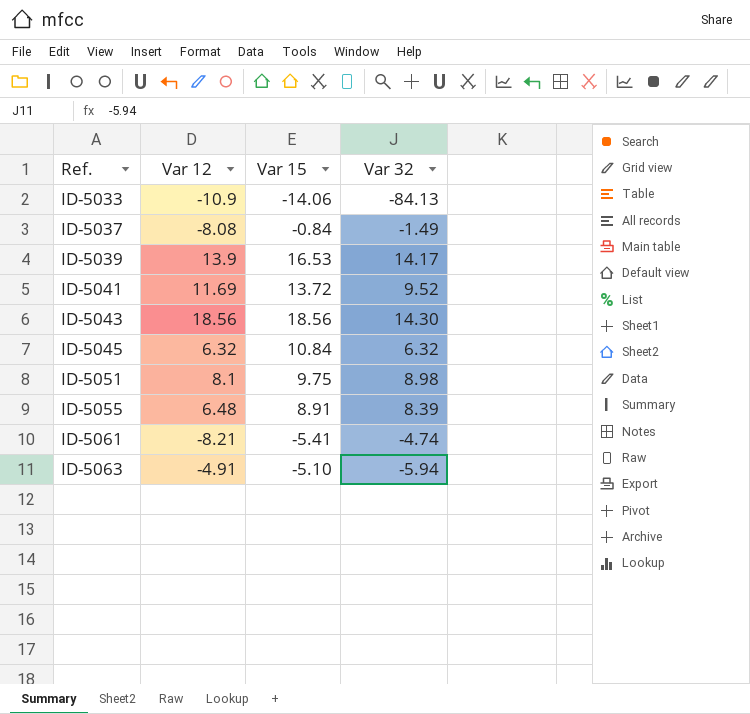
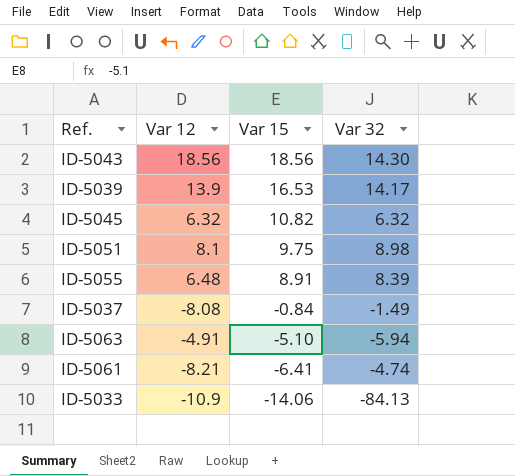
row order: Ref. ascending -> Var 15 descending
row ID-5041: 11.69 | 13.72 | 9.52 -> none
ID-5045 | Var 15: 10.84 -> 10.82
ID-5061 | Var 15: -5.41 -> -6.41

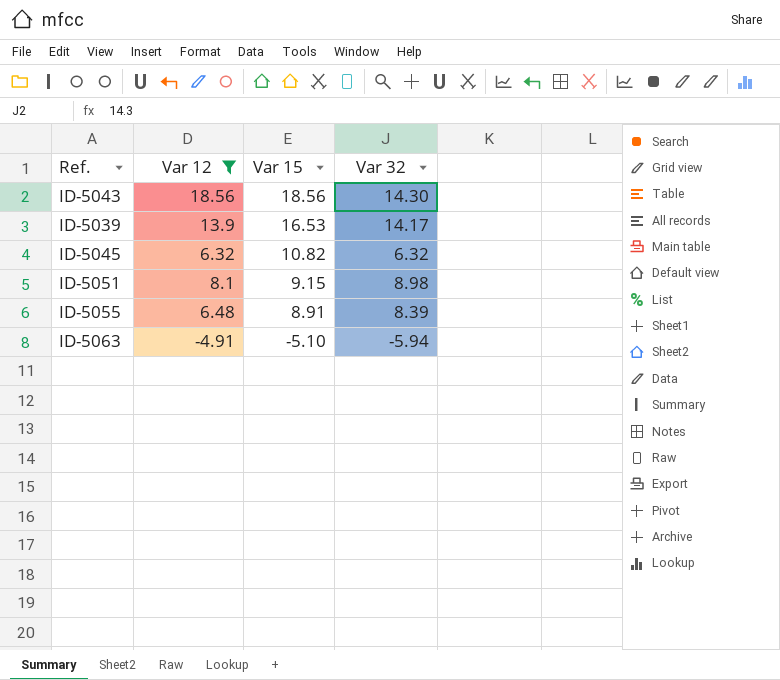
filter: none -> Var 12 >= -4.91
ID-5051 | Var 15: 9.75 -> 9.15

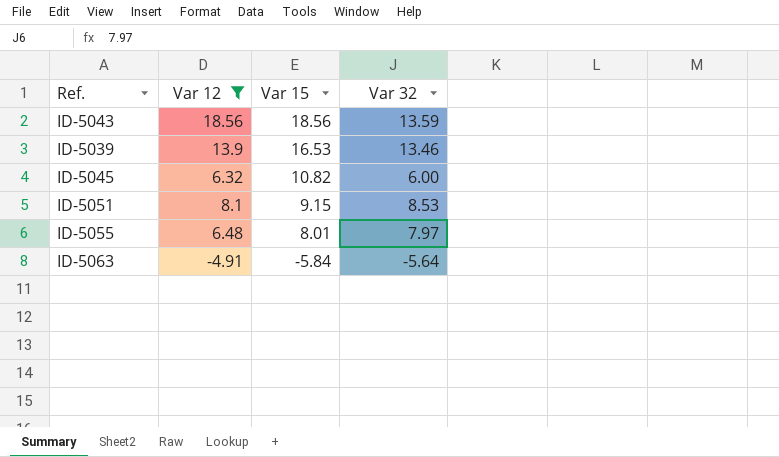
ID-5043 | Var 32: 14.30 -> 13.59
ID-5039 | Var 32: 14.17 -> 13.46
ID-5045 | Var 32: 6.32 -> 6.00
ID-5051 | Var 32: 8.98 -> 8.53
ID-5055 | Var 15: 8.91 -> 8.01
ID-5055 | Var 32: 8.39 -> 7.97
ID-5063 | Var 15: -5.10 -> -5.84
ID-5063 | Var 32: -5.94 -> -5.64

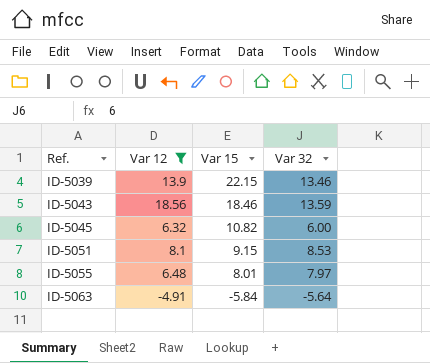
row order: Var 15 descending -> Ref. ascending
ID-5039 | Var 15: 16.53 -> 22.15
ID-5043 | Var 15: 18.56 -> 18.46

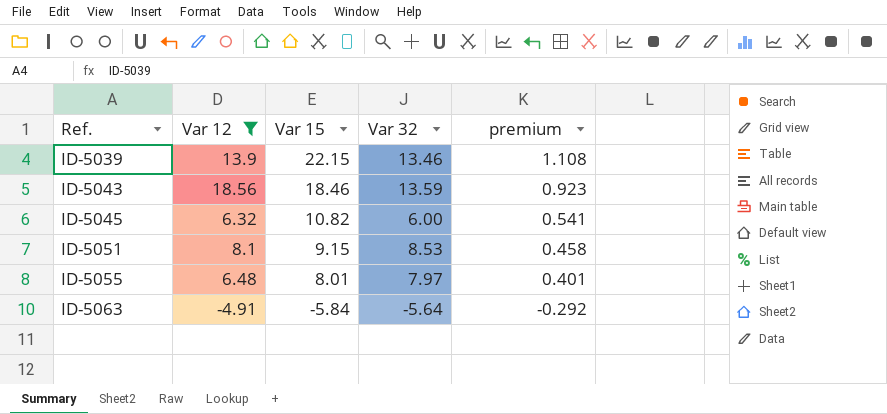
column premium | formula: none -> [Var 15] * 0.05

